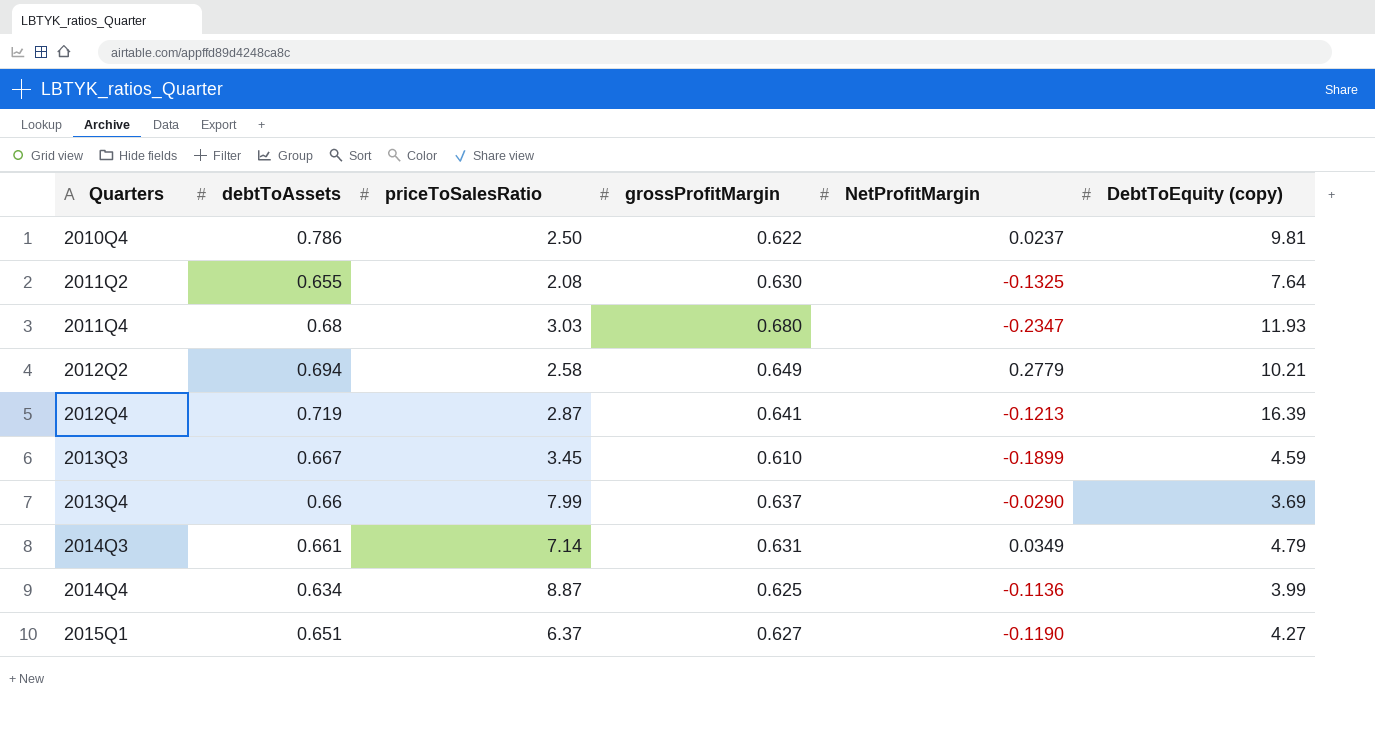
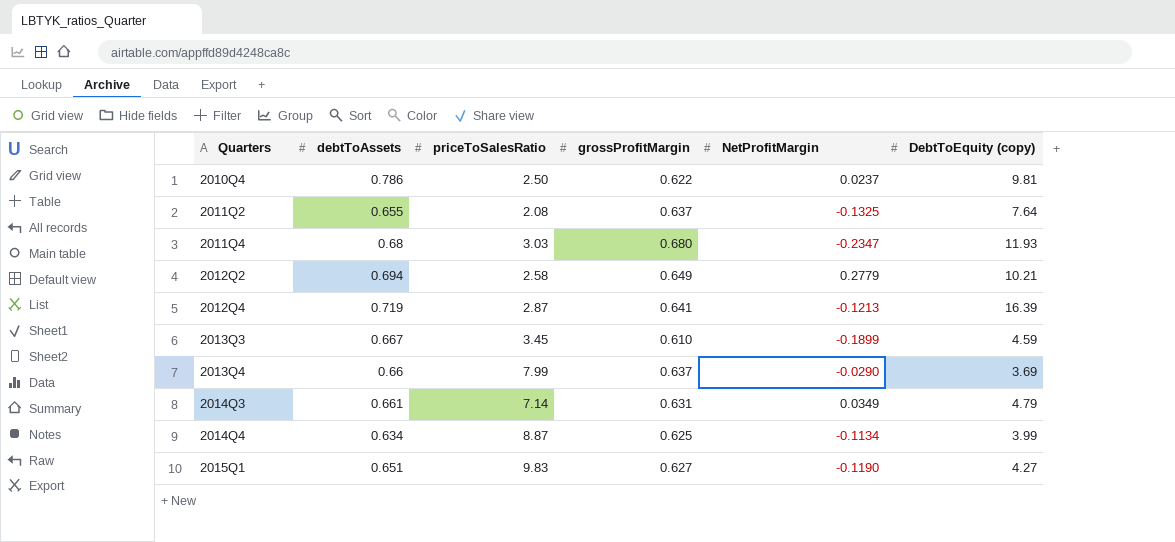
2011Q2 | grossProfitMargin: 0.630 -> 0.637
2014Q4 | NetProfitMargin: -0.1136 -> -0.1134
2015Q1 | priceToSalesRatio: 6.37 -> 9.83

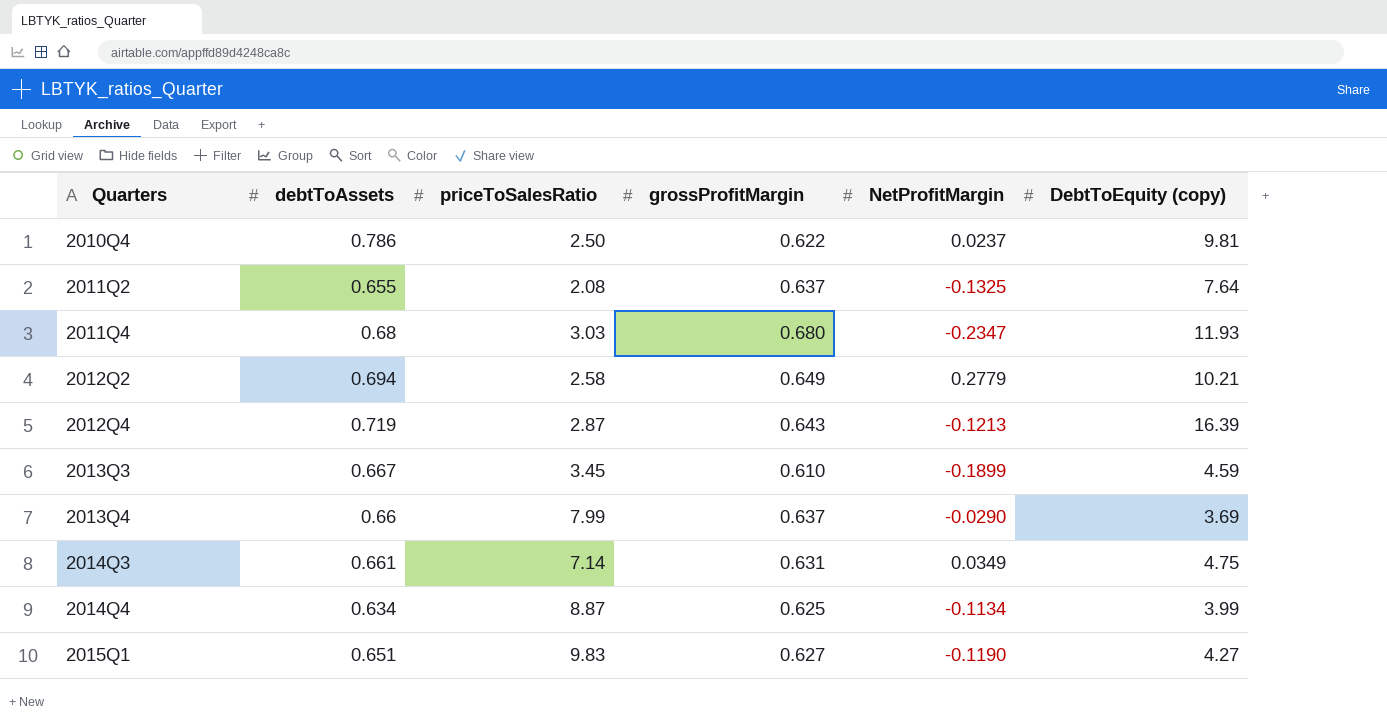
2012Q4 | grossProfitMargin: 0.641 -> 0.643
2014Q3 | DebtToEquity (copy): 4.79 -> 4.75

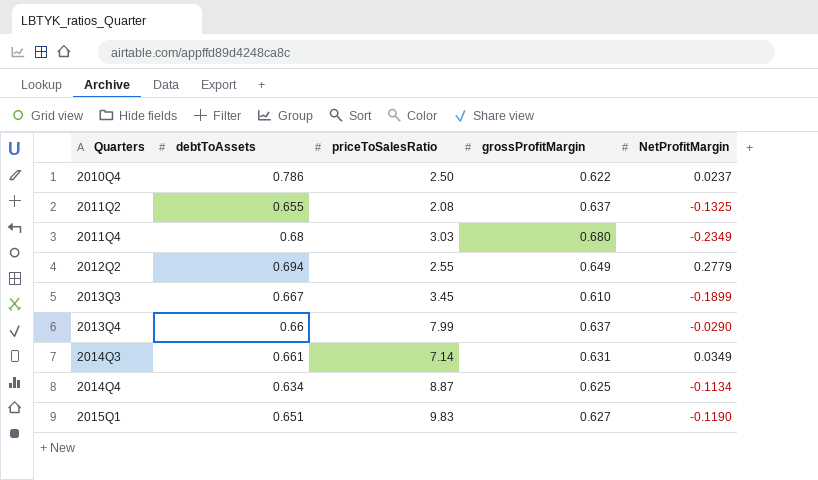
column DebtToEquity (copy) | position: 6 -> none
row 2012Q4: 0.719 | 2.87 | 0.643 | -0.1213 | 16.39 -> none
2011Q4 | NetProfitMargin: -0.2347 -> -0.2349
2012Q2 | priceToSalesRatio: 2.58 -> 2.55

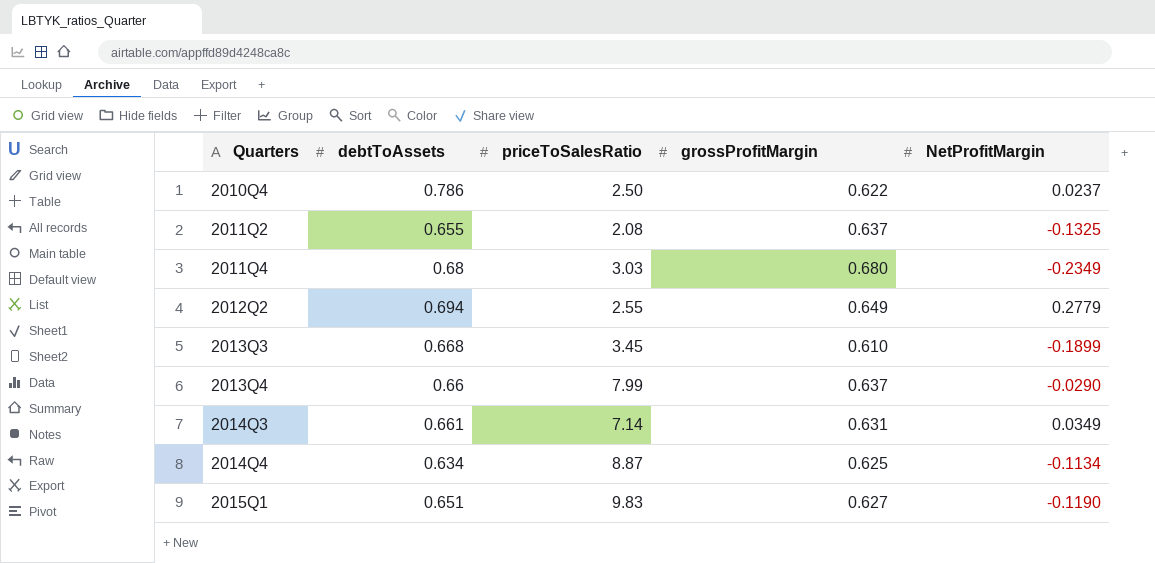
2013Q3 | debtToAssets: 0.667 -> 0.668

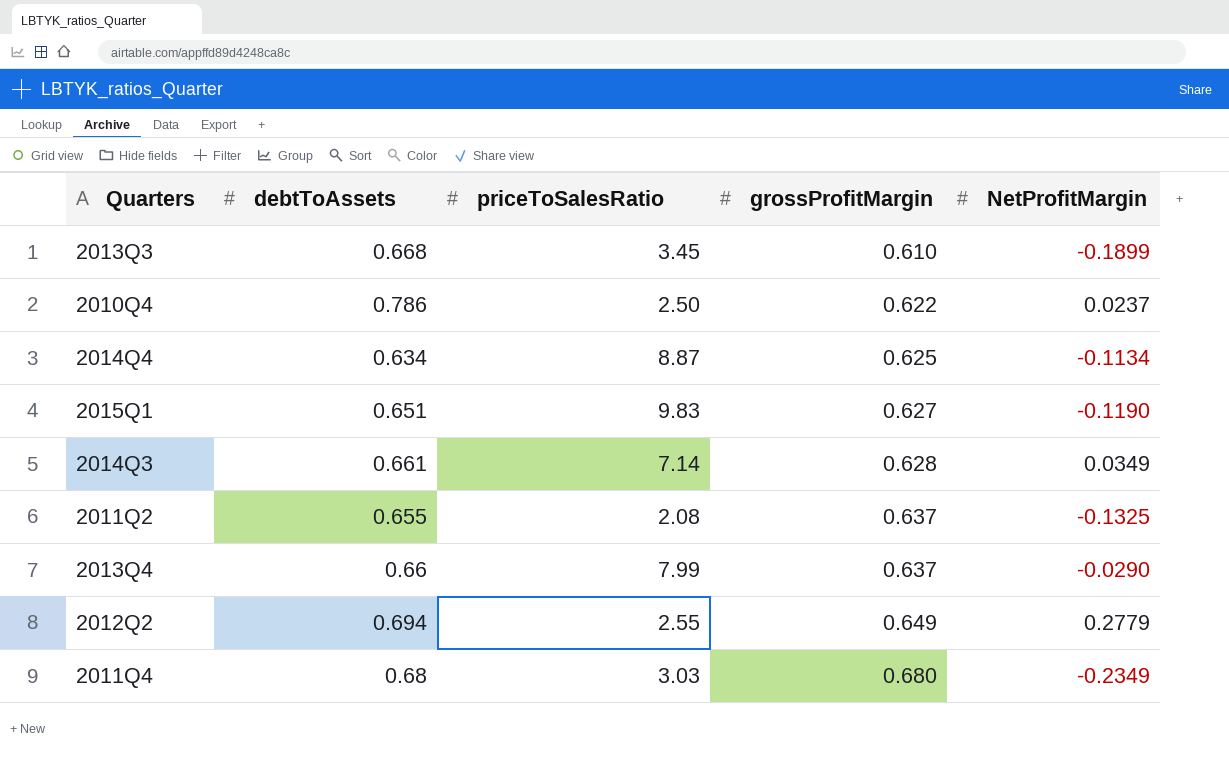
row order: Quarters ascending -> grossProfitMargin ascending
2014Q3 | grossProfitMargin: 0.631 -> 0.628

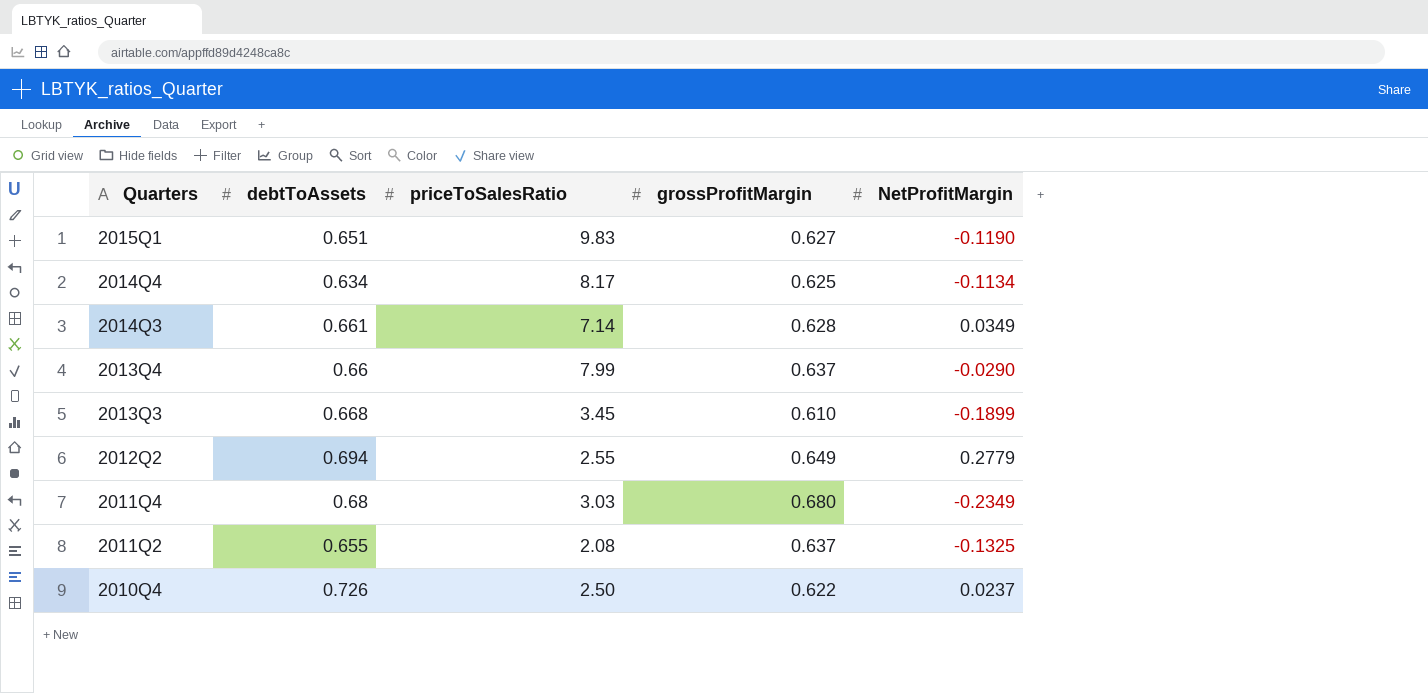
row order: grossProfitMargin ascending -> Quarters descending
2014Q4 | priceToSalesRatio: 8.87 -> 8.17
2010Q4 | debtToAssets: 0.786 -> 0.726

